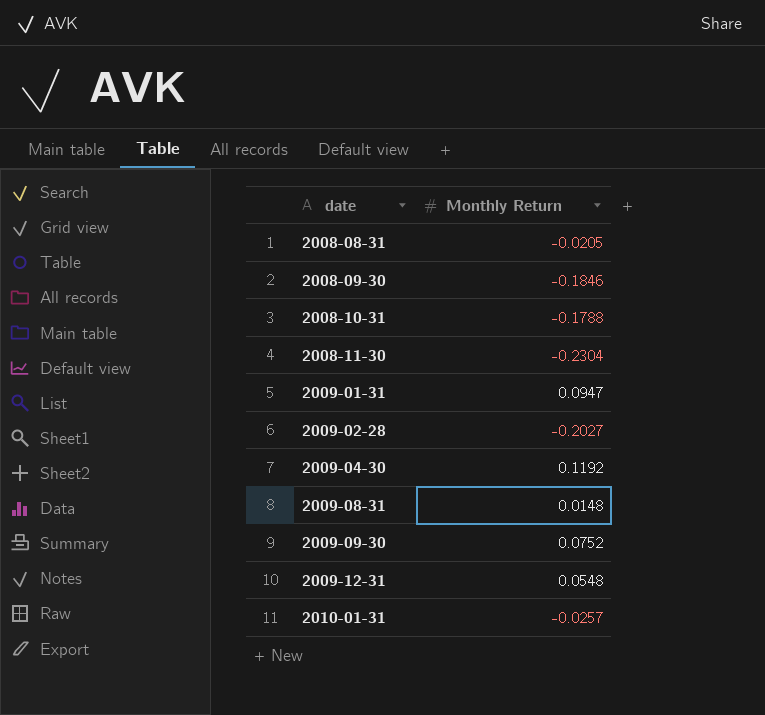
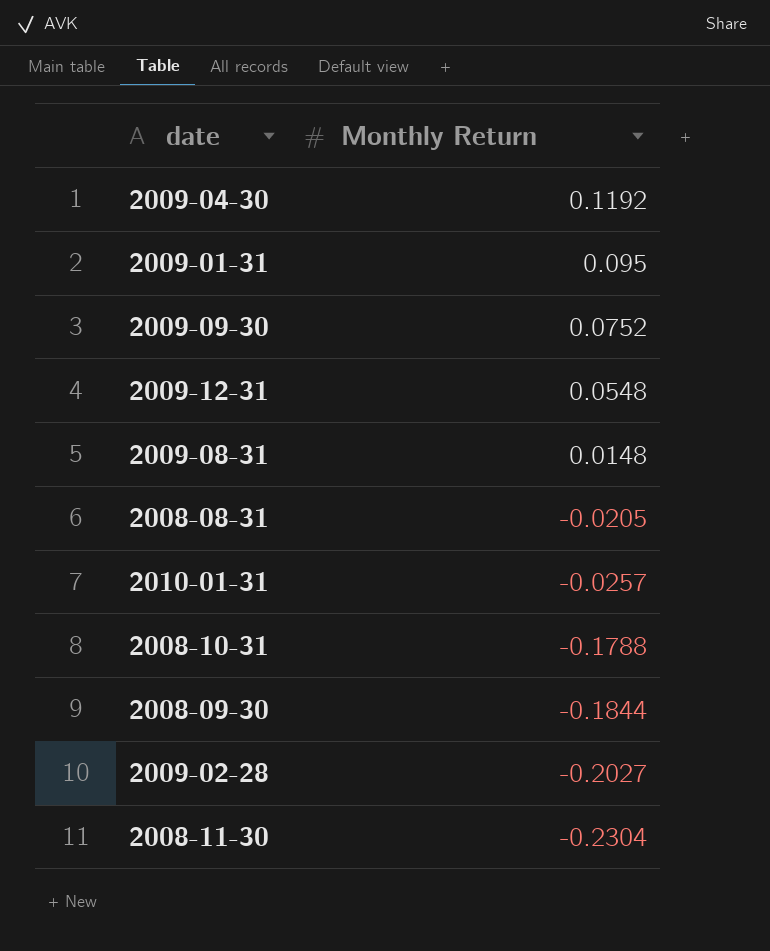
row order: date ascending -> Monthly Return descending
2009-01-31 | Monthly Return: 0.0947 -> 0.095
2008-09-30 | Monthly Return: -0.1846 -> -0.1844

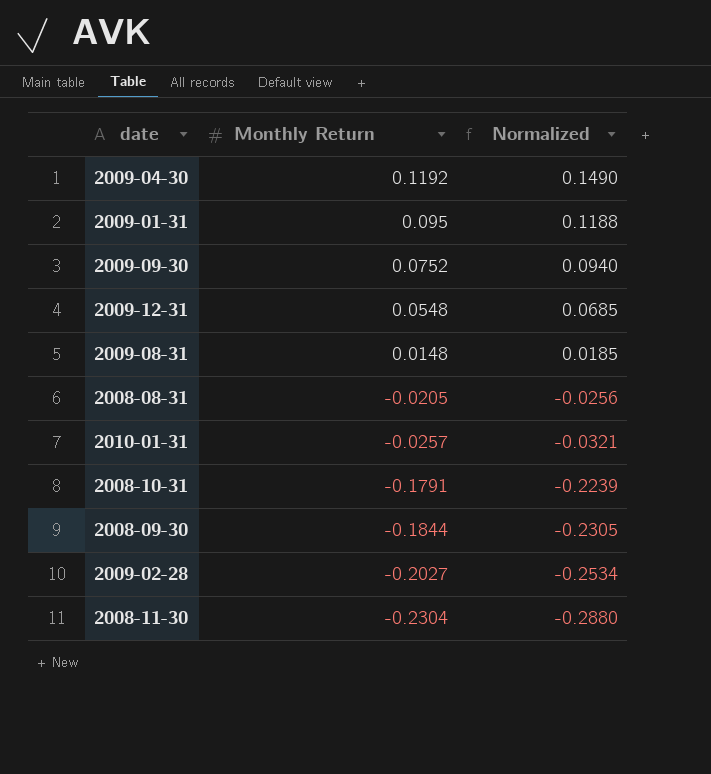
column Normalized | formula: none -> [Monthly Return] * 1.25
2008-10-31 | Monthly Return: -0.1788 -> -0.1791

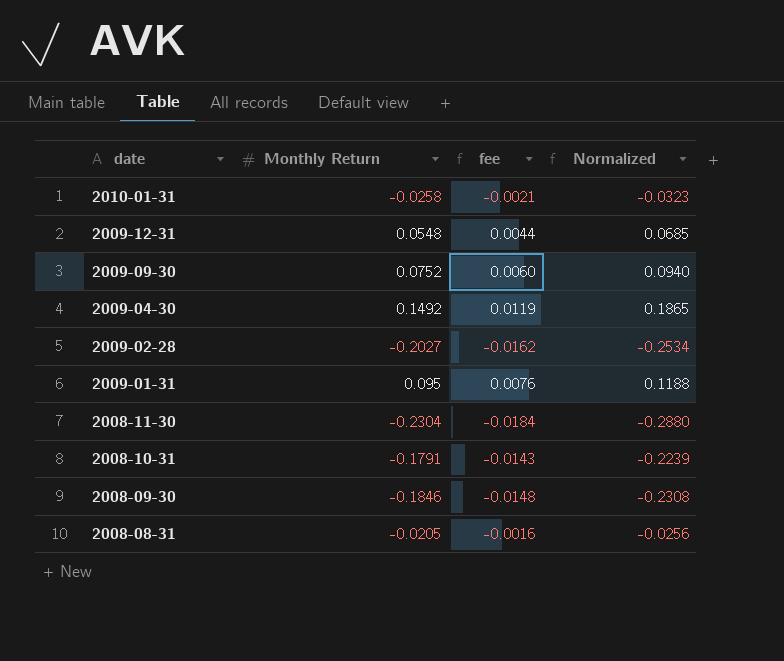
row order: Monthly Return descending -> date descending
column fee | formula: none -> [Monthly Return] * 0.08
row 2009-08-31: 0.0148 | 0.0185 -> none
2010-01-31 | Monthly Return: -0.0257 -> -0.0258
2010-01-31 | Normalized: -0.0321 -> -0.0323
2009-04-30 | Monthly Return: 0.1192 -> 0.1492
2009-04-30 | Normalized: 0.1490 -> 0.1865
2008-09-30 | Monthly Return: -0.1844 -> -0.1846
2008-09-30 | Normalized: -0.2305 -> -0.2308

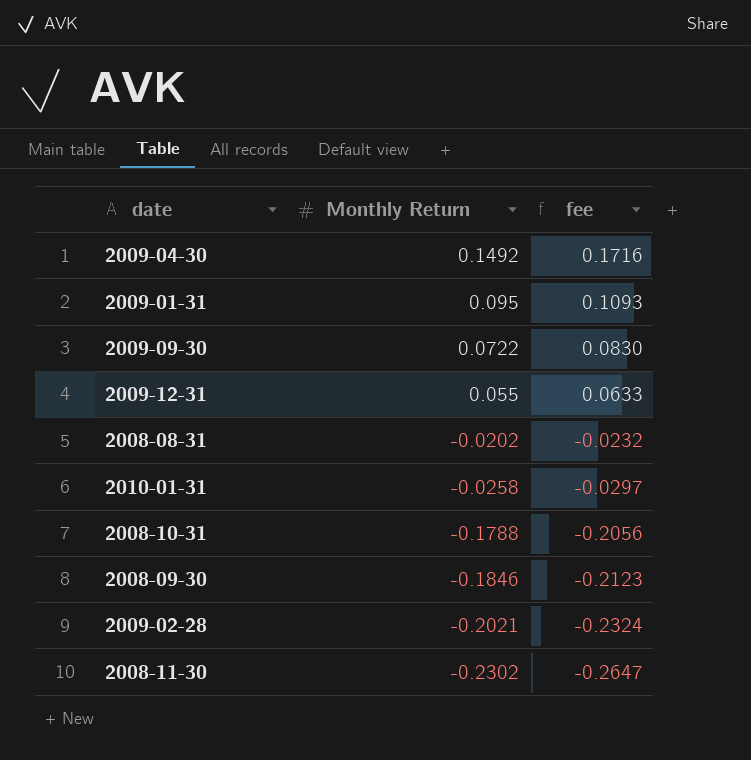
row order: date descending -> Monthly Return descending
column Normalized | formula: [Monthly Return] * 1.25 -> none
column fee | formula: [Monthly Return] * 0.08 -> [Monthly Return] * 1.15
2009-09-30 | Monthly Return: 0.0752 -> 0.0722
2009-12-31 | Monthly Return: 0.0548 -> 0.055
2008-08-31 | Monthly Return: -0.0205 -> -0.0202
2008-10-31 | Monthly Return: -0.1791 -> -0.1788
2009-02-28 | Monthly Return: -0.2027 -> -0.2021
2008-11-30 | Monthly Return: -0.2304 -> -0.2302

